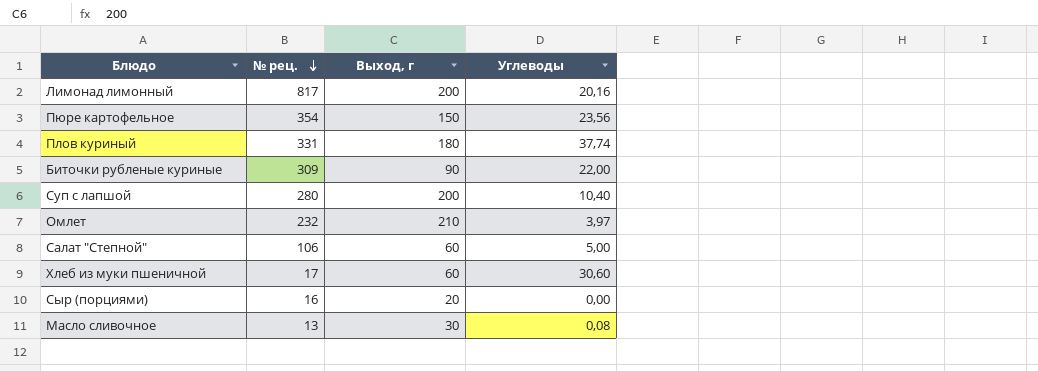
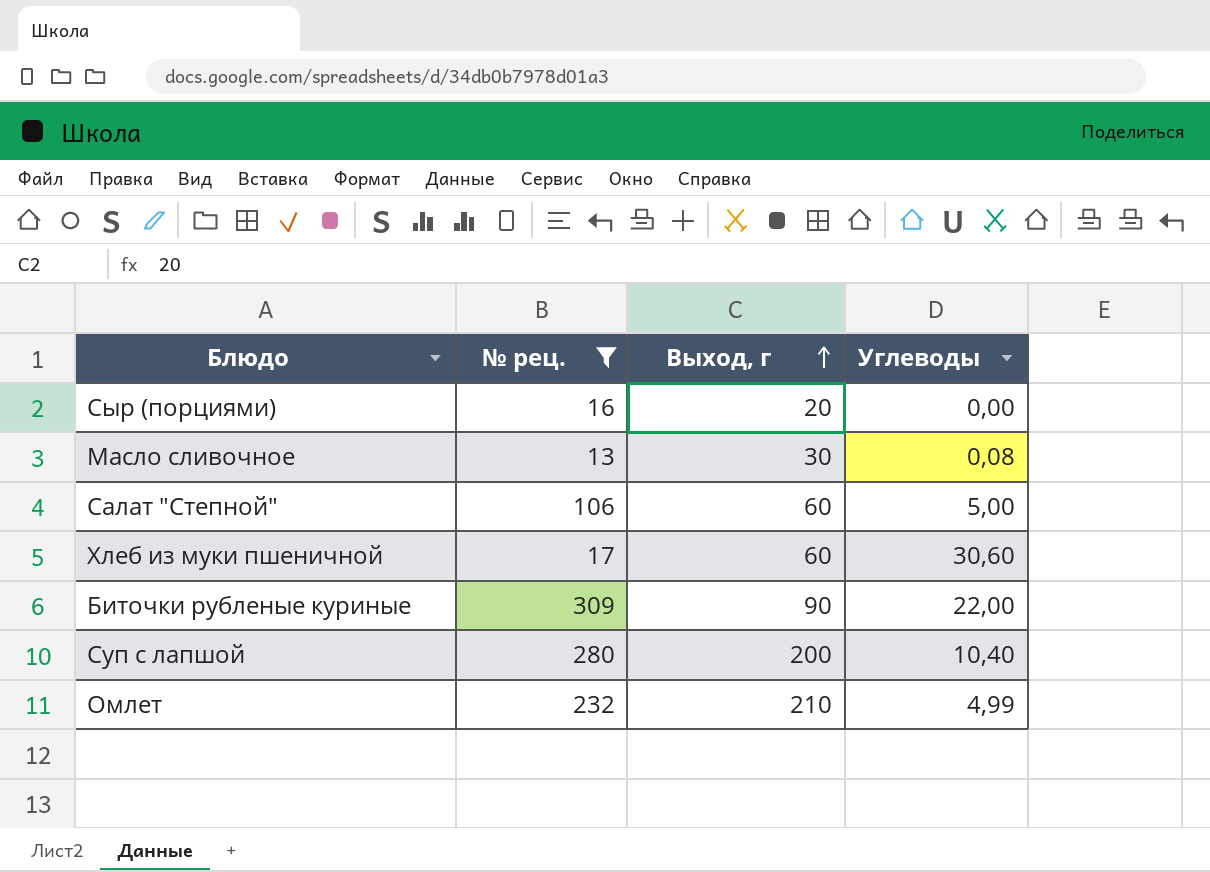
filter: none -> № рец. <= 309
row order: № рец. descending -> Выход, г ascending
Омлет | Углеводы: 3,97 -> 4,99

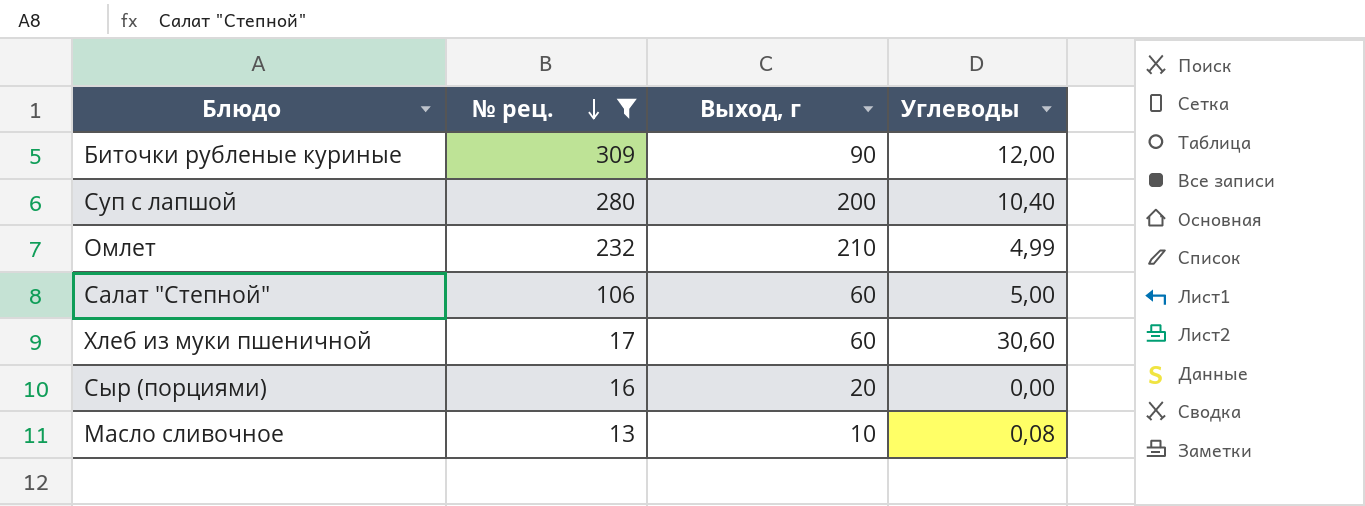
row order: Выход, г ascending -> № рец. descending
Биточки рубленые куриные | Углеводы: 22,00 -> 12,00
Масло сливочное | Выход, г: 30 -> 10

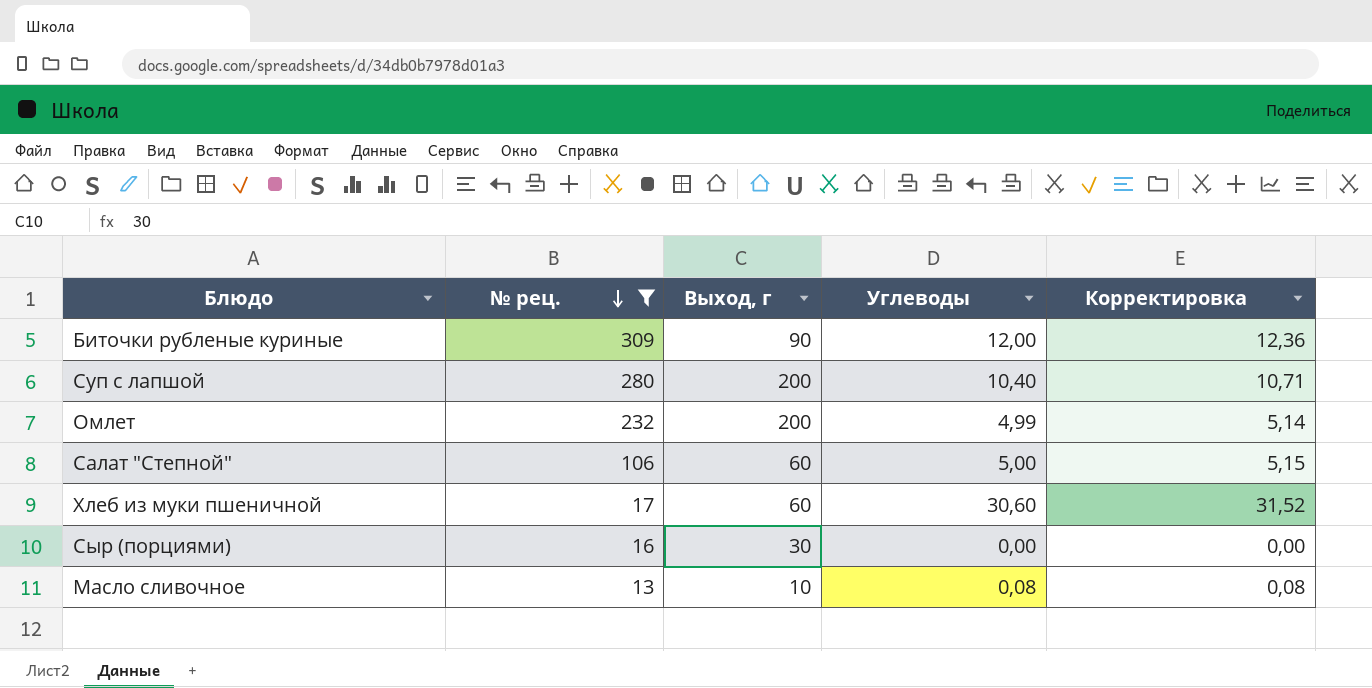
column Корректировка | formula: none -> [Углеводы] * 1,03
Омлет | Выход, г: 210 -> 200
Сыр (порциями) | Выход, г: 20 -> 30

